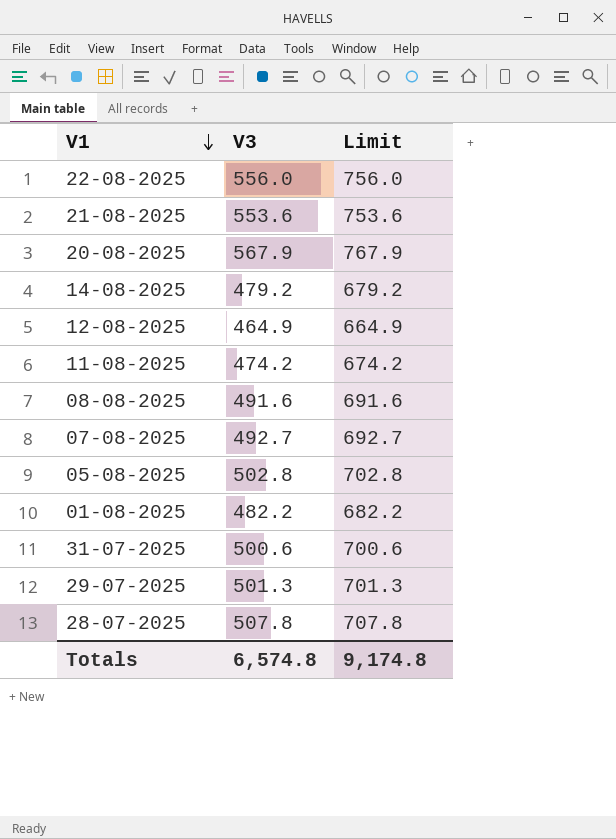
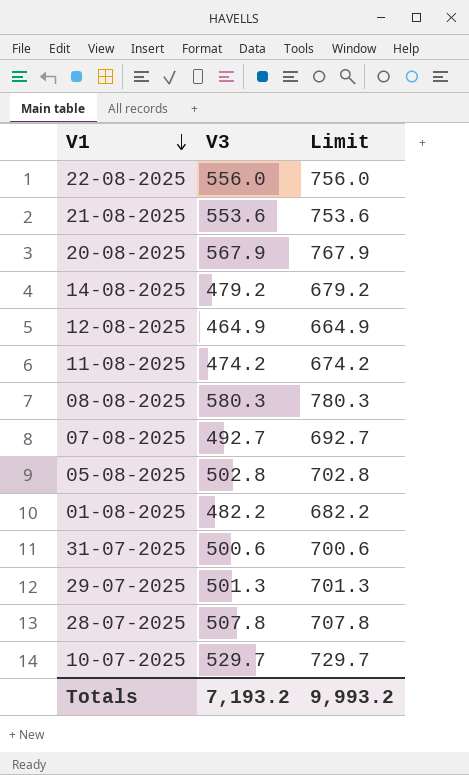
08-08-2025 | V3: 491.6 -> 580.3
08-08-2025 | Limit: 691.6 -> 780.3
row 10-07-2025: none -> 529.7 | 729.7
Totals | V3: 6,574.8 -> 7,193.2
Totals | Limit: 9,174.8 -> 9,993.2

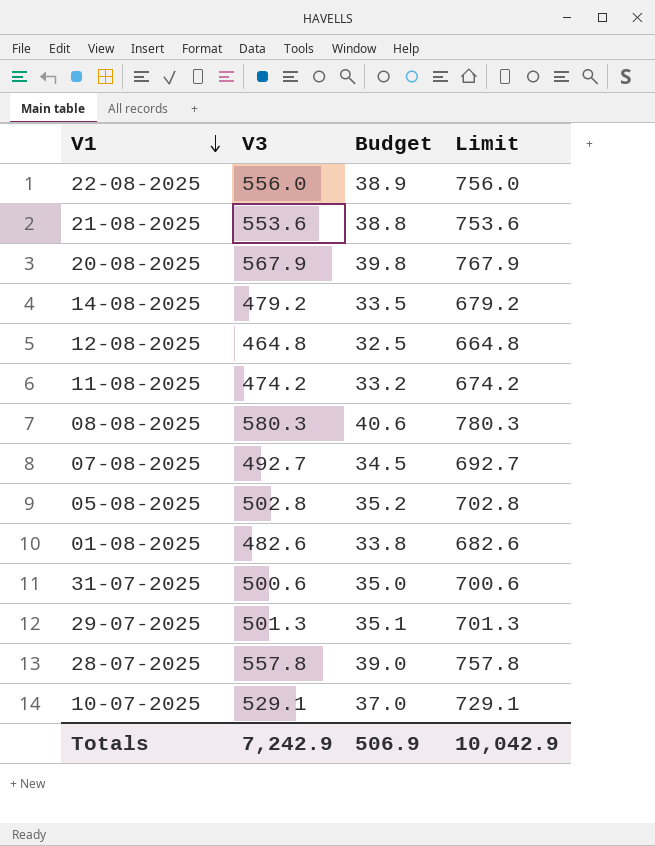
column Budget | formula: none -> [V3] * 0.07
12-08-2025 | V3: 464.9 -> 464.8
12-08-2025 | Limit: 664.9 -> 664.8
01-08-2025 | V3: 482.2 -> 482.6
01-08-2025 | Limit: 682.2 -> 682.6
28-07-2025 | V3: 507.8 -> 557.8
28-07-2025 | Limit: 707.8 -> 757.8
10-07-2025 | V3: 529.7 -> 529.1
10-07-2025 | Limit: 729.7 -> 729.1
Totals | V3: 7,193.2 -> 7,242.9
Totals | Limit: 9,993.2 -> 10,042.9

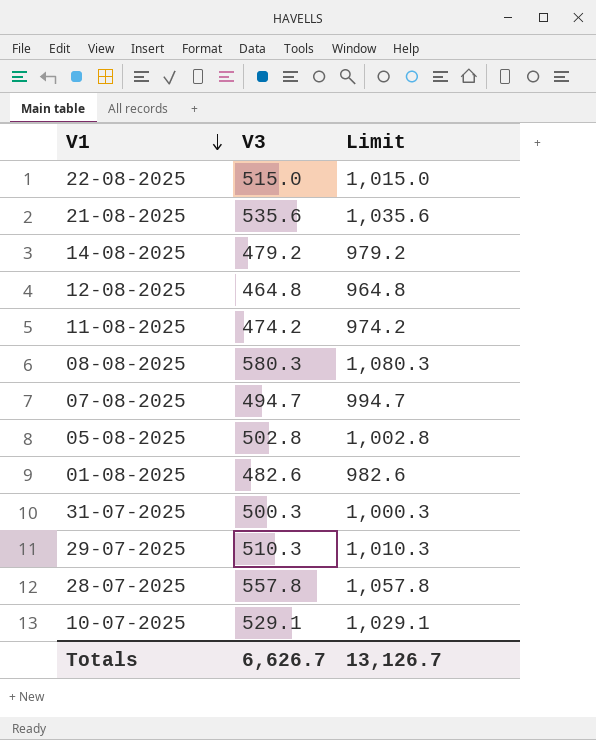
column Budget | formula: [V3] * 0.07 -> none
column Limit | formula: [V3] + 200 -> [V3] + 500
row 20-08-2025: 567.9 | 39.8 | 767.9 -> none
22-08-2025 | V3: 556.0 -> 515.0
21-08-2025 | V3: 553.6 -> 535.6
07-08-2025 | V3: 492.7 -> 494.7
31-07-2025 | V3: 500.6 -> 500.3
29-07-2025 | V3: 501.3 -> 510.3
Totals | V3: 7,242.9 -> 6,626.7
Totals | Limit: 10,042.9 -> 13,126.7

